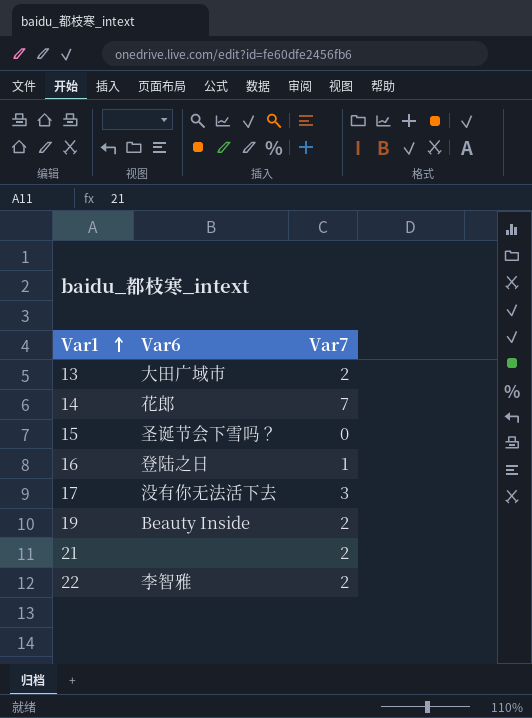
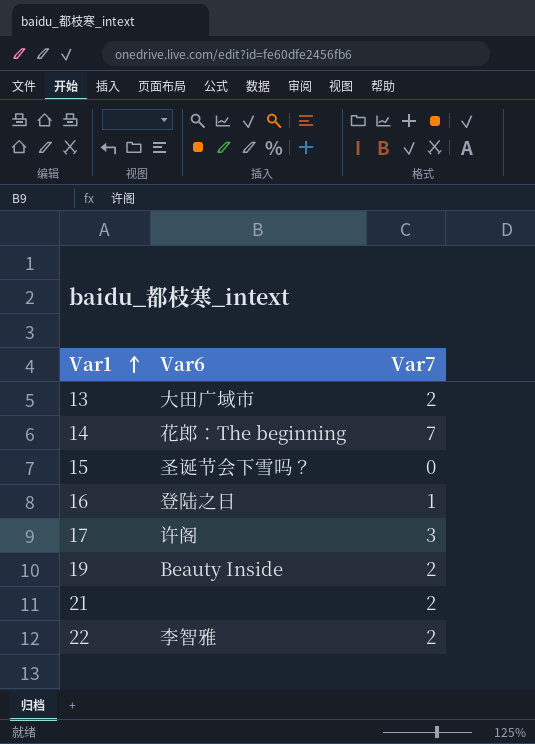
14 | Var6: 花郎 -> 花郎：The beginning
17 | Var6: 没有你无法活下去 -> 许阁

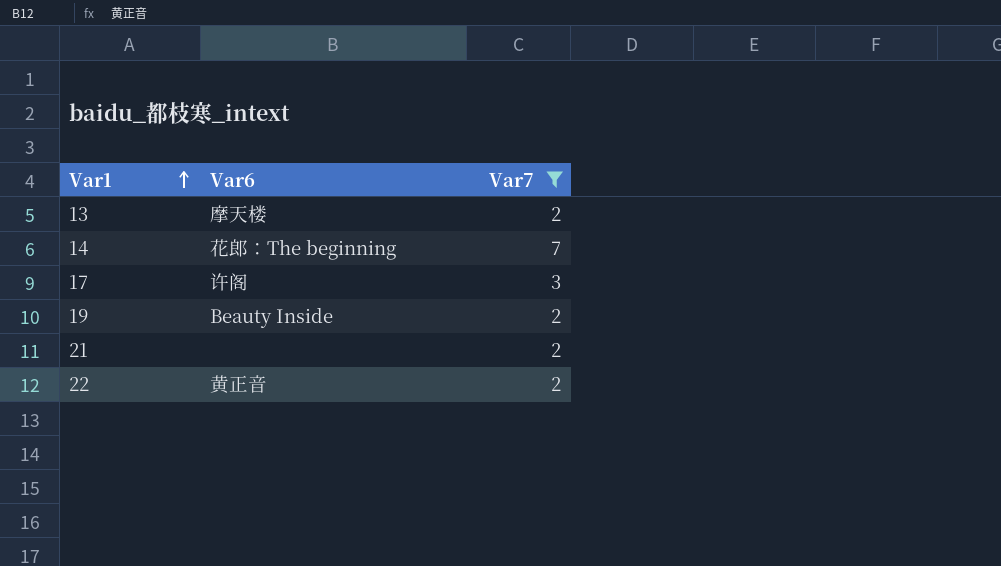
filter: none -> Var7 >= 2
13 | Var6: 大田广域市 -> 摩天楼
22 | Var6: 李智雅 -> 黄正音

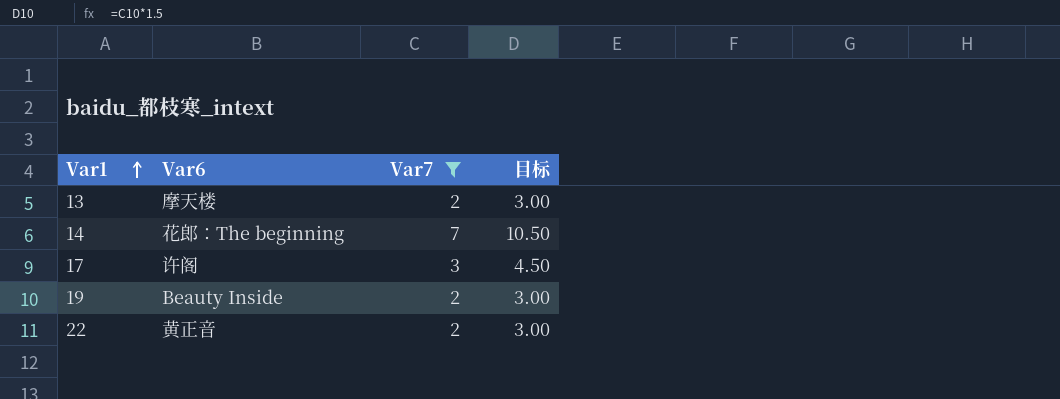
column 目标 | formula: none -> [Var7] * 1.5
row 21: none | 2 -> none

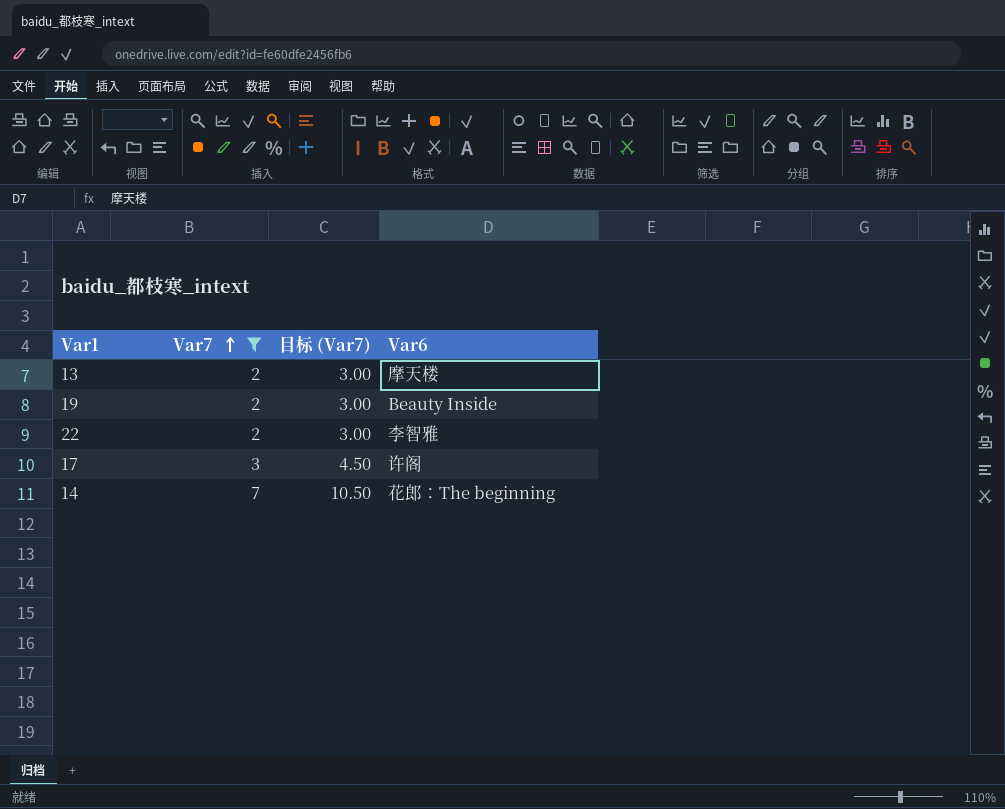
row order: Var1 ascending -> Var7 ascending
column name: 目标 -> 目标 (Var7)
column Var6 | position: 2 -> 4
22 | Var6: 黄正音 -> 李智雅

